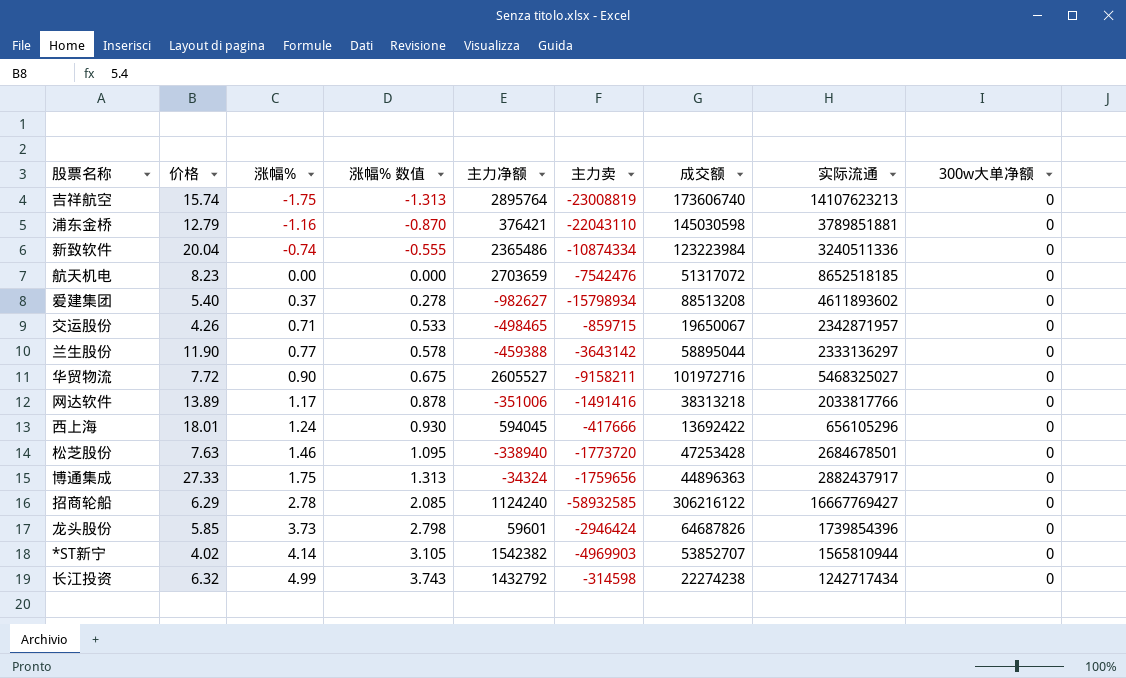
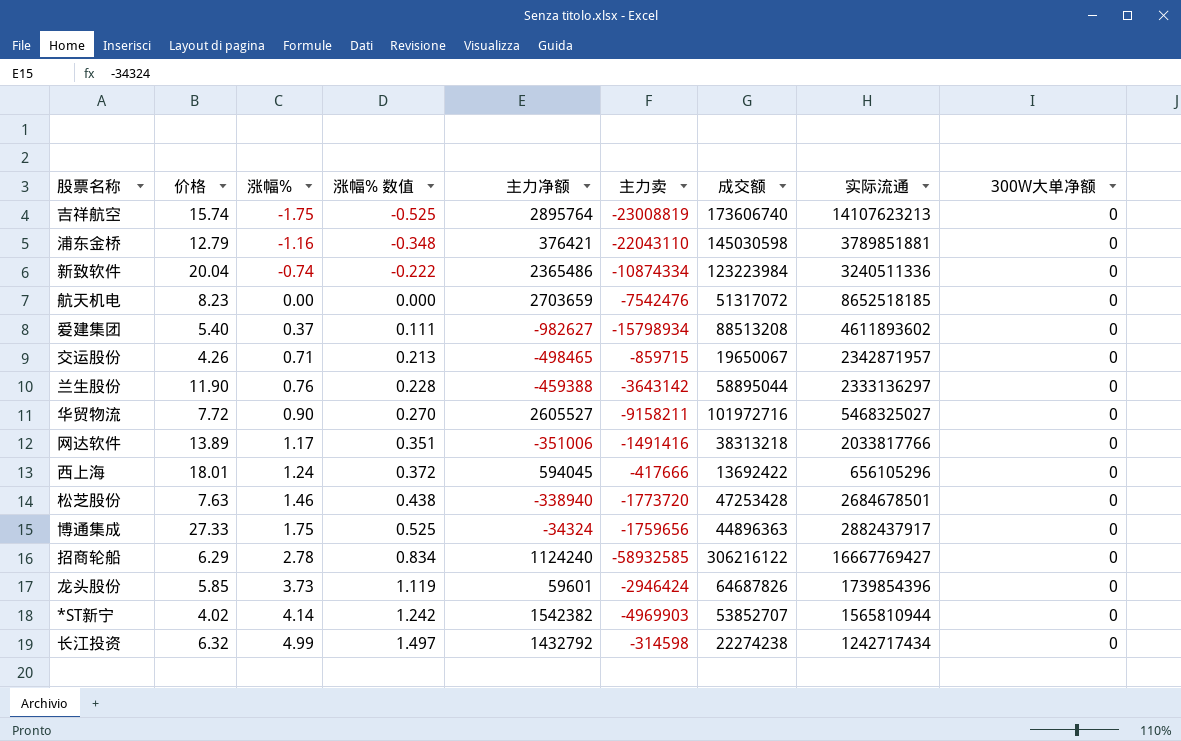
column 涨幅% 数值 | formula: [涨幅%] * 0.75 -> [涨幅%] * 0.3
column name: 300w大单净额 -> 300W大单净额
兰生股份 | 涨幅%: 0.77 -> 0.76

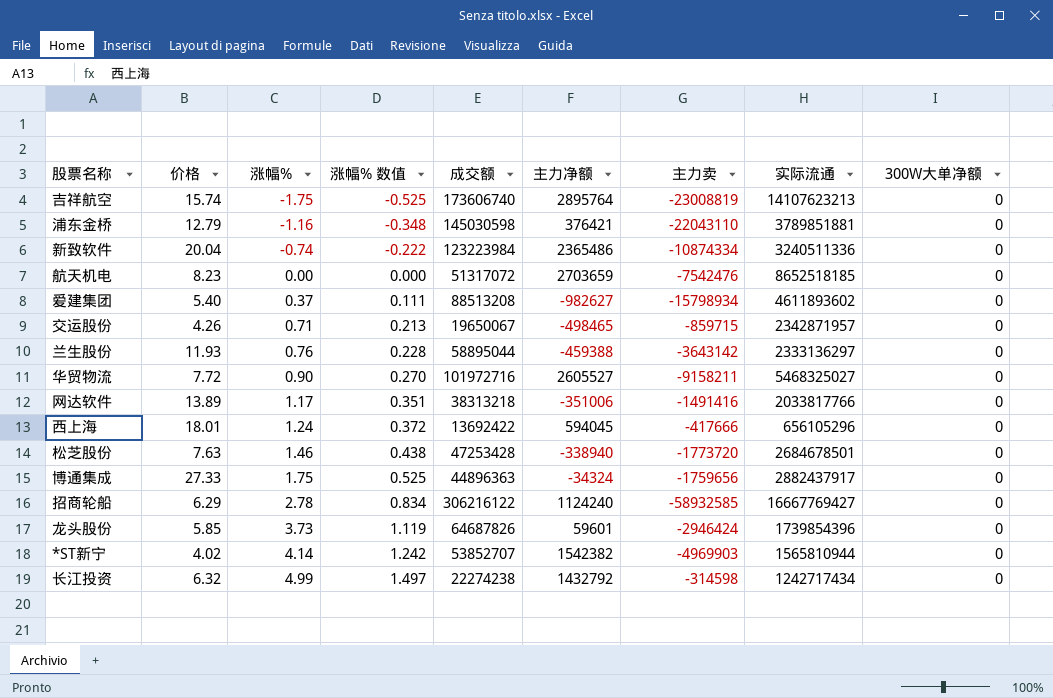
column 成交额 | position: 7 -> 5
兰生股份 | 价格: 11.90 -> 11.93

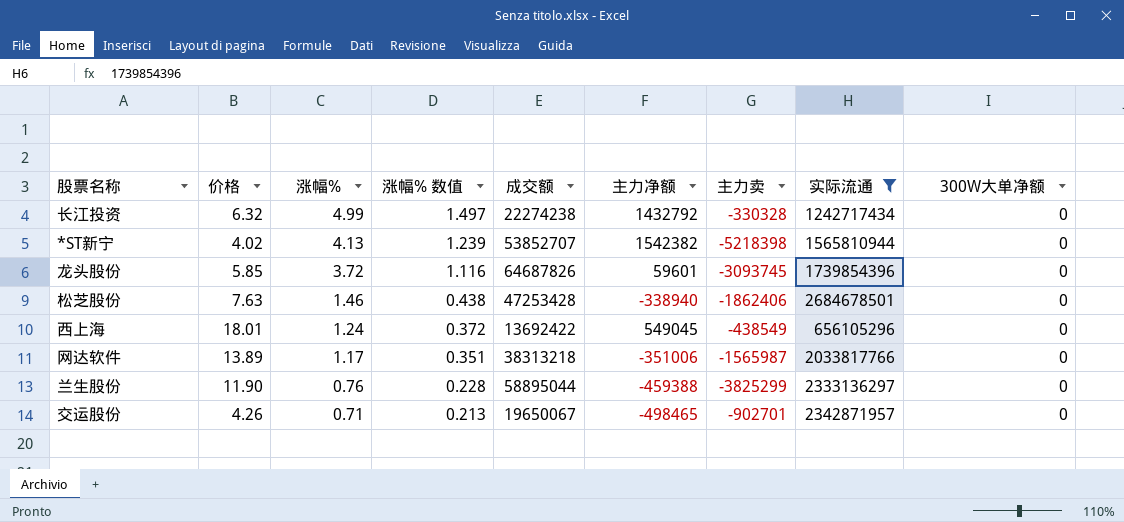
filter: none -> 实际流通 <= 2684678501
row order: 涨幅% ascending -> 涨幅% descending
长江投资 | 主力卖: -314598 -> -330328
*ST新宁 | 涨幅%: 4.14 -> 4.13
*ST新宁 | 涨幅% 数值: 1.242 -> 1.239
*ST新宁 | 主力卖: -4969903 -> -5218398
龙头股份 | 涨幅%: 3.73 -> 3.72
龙头股份 | 涨幅% 数值: 1.119 -> 1.116
龙头股份 | 主力卖: -2946424 -> -3093745
松芝股份 | 主力卖: -1773720 -> -1862406
西上海 | 主力净额: 594045 -> 549045
西上海 | 主力卖: -417666 -> -438549
网达软件 | 主力卖: -1491416 -> -1565987
兰生股份 | 价格: 11.93 -> 11.90
兰生股份 | 主力卖: -3643142 -> -3825299
交运股份 | 主力卖: -859715 -> -902701

